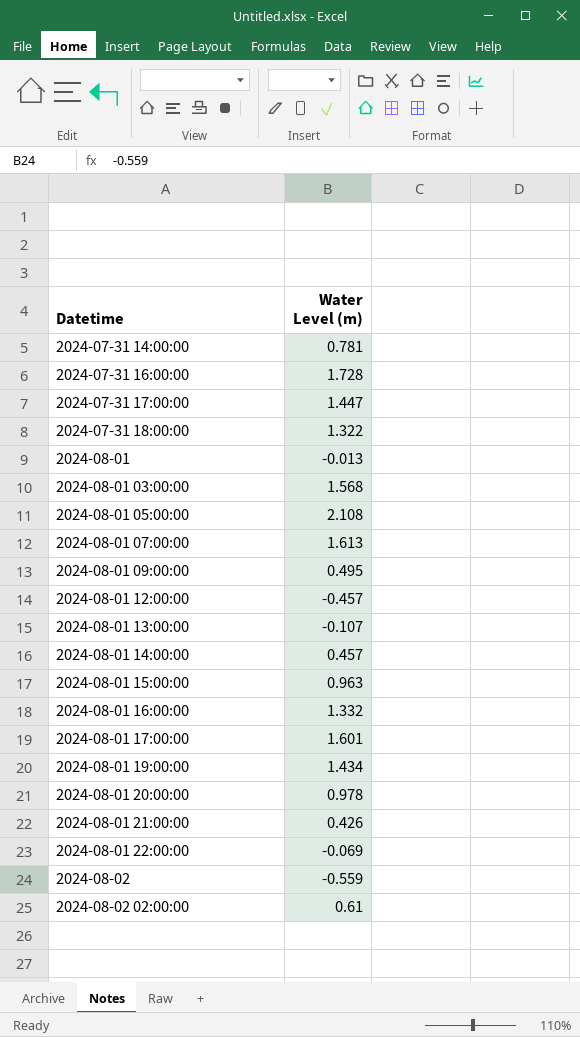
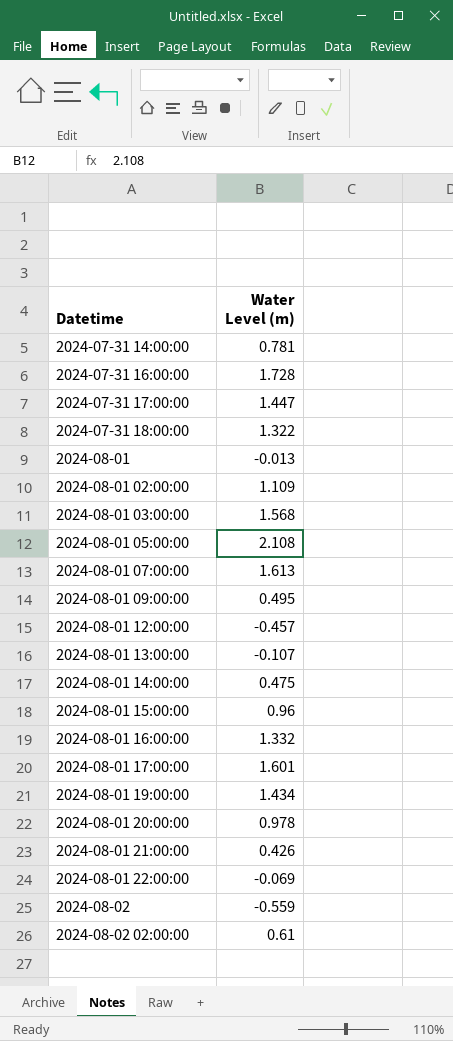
row 2024-08-01 02:00:00: none -> 1.109
2024-08-01 14:00:00 | Water Level (m): 0.457 -> 0.475
2024-08-01 15:00:00 | Water Level (m): 0.963 -> 0.96

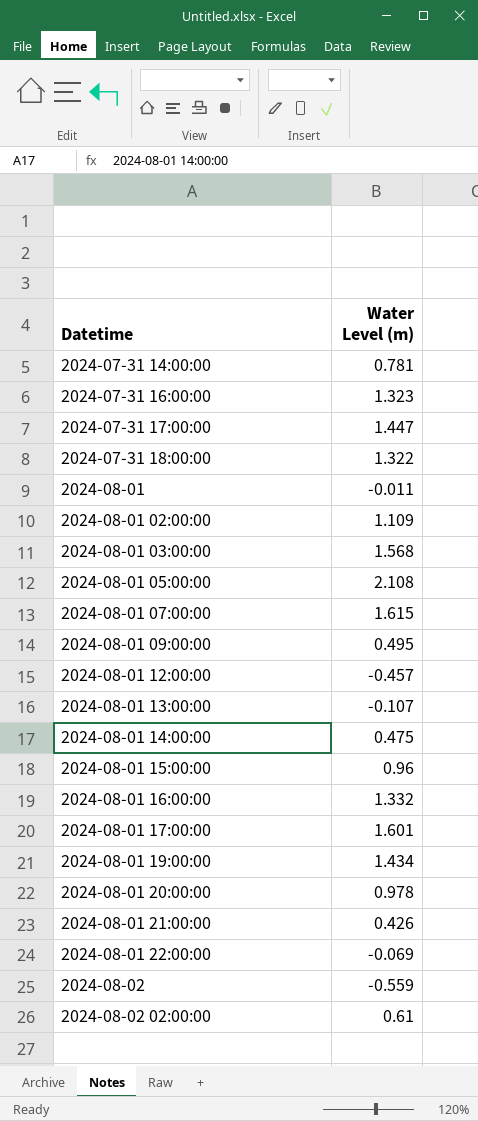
2024-07-31 16:00:00 | Water Level (m): 1.728 -> 1.323
2024-08-01 | Water Level (m): -0.013 -> -0.011
2024-08-01 07:00:00 | Water Level (m): 1.613 -> 1.615

